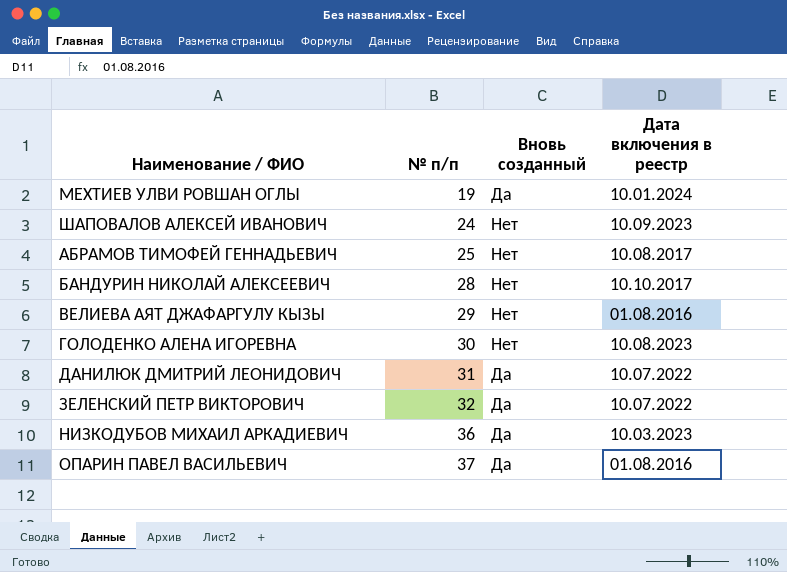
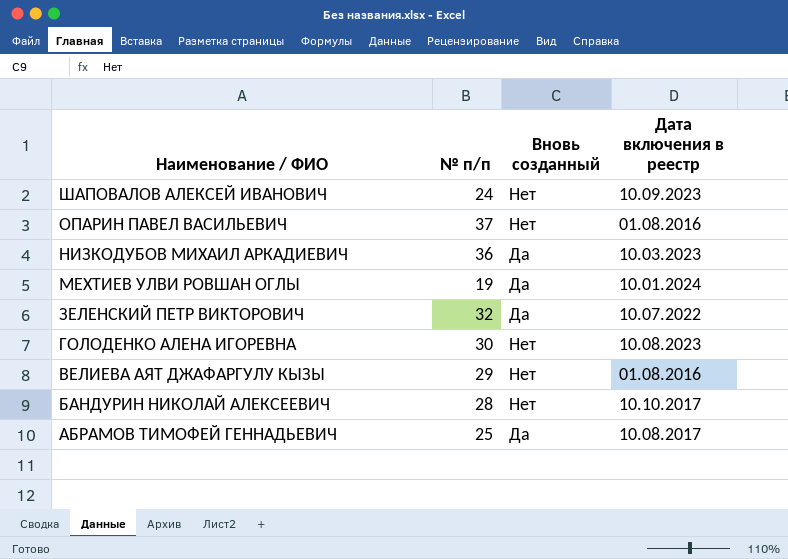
row order: № п/п ascending -> Наименование / ФИО descending
row ДАНИЛЮК ДМИТРИЙ ЛЕОНИДОВИЧ: 31 | Да | 10.07.2022 -> none
ОПАРИН ПАВЕЛ ВАСИЛЬЕВИЧ | Вновь созданный: Да -> Нет
АБРАМОВ ТИМОФЕЙ ГЕННАДЬЕВИЧ | Вновь созданный: Нет -> Да

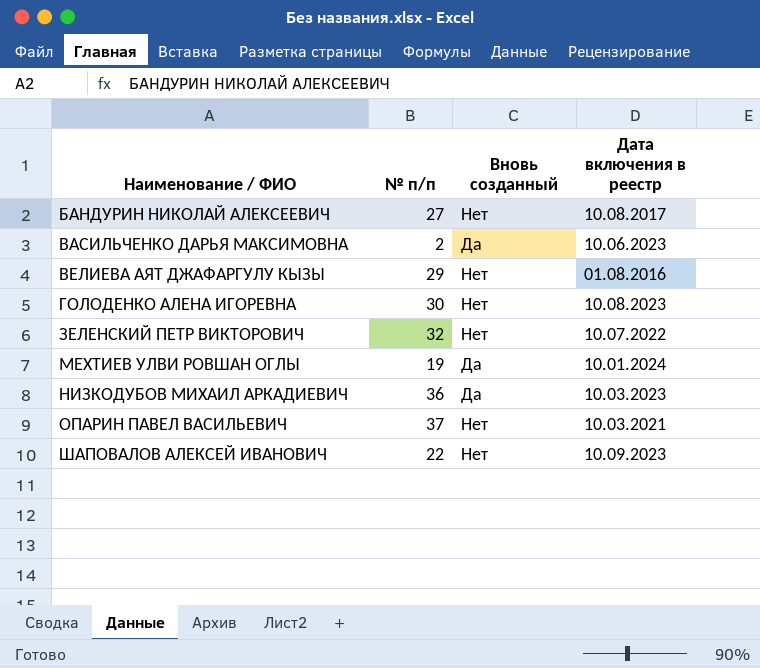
row order: Наименование / ФИО descending -> Наименование / ФИО ascending
row АБРАМОВ ТИМОФЕЙ ГЕННАДЬЕВИЧ: 25 | Да | 10.08.2017 -> none
БАНДУРИН НИКОЛАЙ АЛЕКСЕЕВИЧ | № п/п: 28 -> 27
БАНДУРИН НИКОЛАЙ АЛЕКСЕЕВИЧ | Дата включения в реестр: 10.10.2017 -> 10.08.2017
row ВАСИЛЬЧЕНКО ДАРЬЯ МАКСИМОВНА: none -> 2 | Да | 10.06.2023
ЗЕЛЕНСКИЙ ПЕТР ВИКТОРОВИЧ | Вновь созданный: Да -> Нет
ОПАРИН ПАВЕЛ ВАСИЛЬЕВИЧ | Дата включения в реестр: 01.08.2016 -> 10.03.2021
ШАПОВАЛОВ АЛЕКСЕЙ ИВАНОВИЧ | № п/п: 24 -> 22

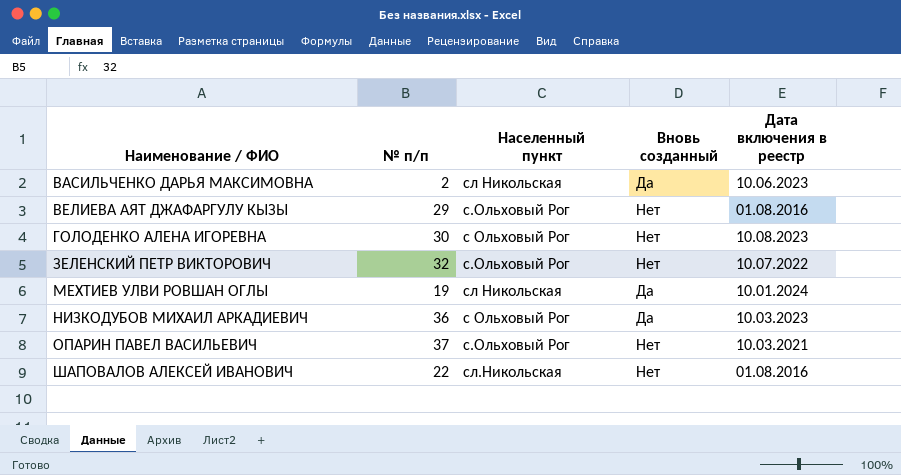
column Населенный пункт | position: none -> 3
row БАНДУРИН НИКОЛАЙ АЛЕКСЕЕВИЧ: 27 | Нет | 10.08.2017 -> none
ШАПОВАЛОВ АЛЕКСЕЙ ИВАНОВИЧ | Дата включения в реестр: 10.09.2023 -> 01.08.2016

